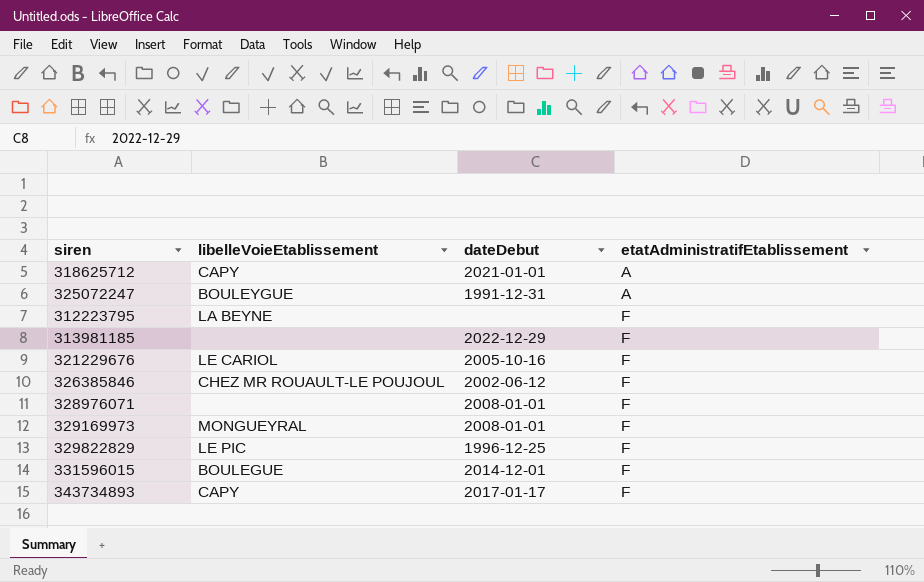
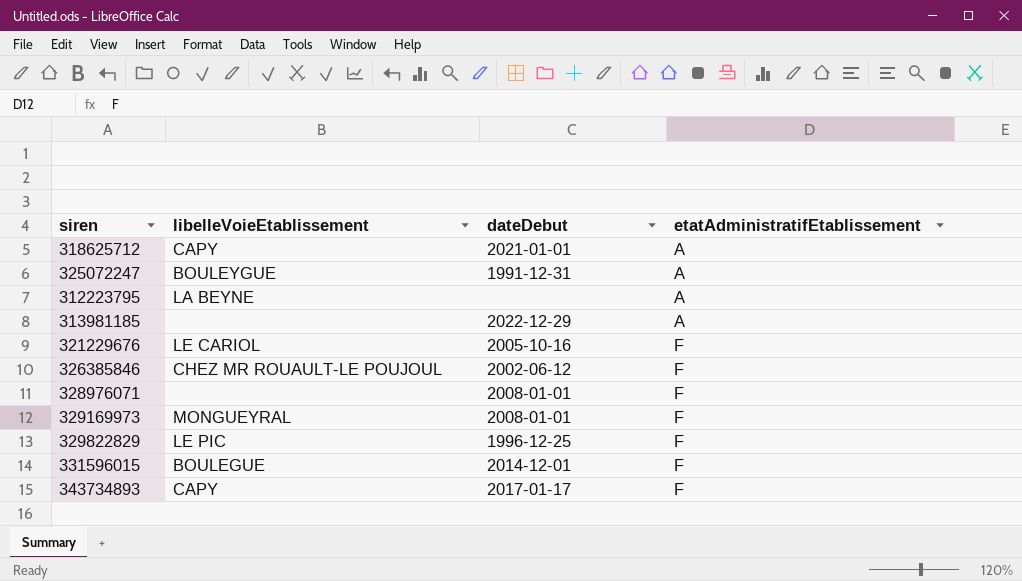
312223795 | etatAdministratifEtablissement: F -> A
313981185 | etatAdministratifEtablissement: F -> A

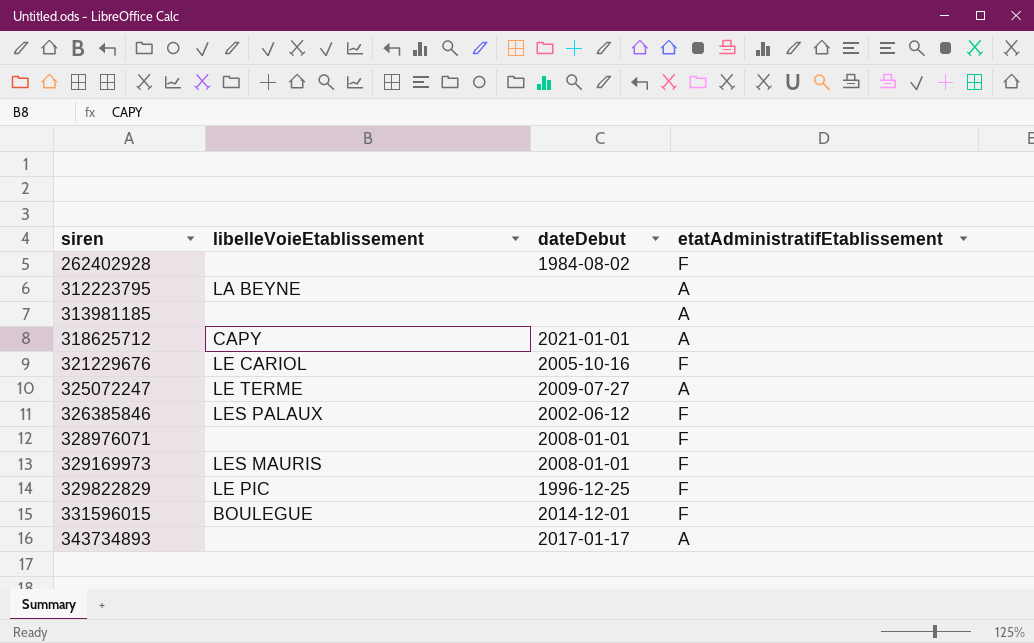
row order: etatAdministratifEtablissement ascending -> siren ascending
row 262402928: none -> none | 1984-08-02 | F
313981185 | dateDebut: 2022-12-29 -> none
325072247 | libelleVoieEtablissement: BOULEYGUE -> LE TERME
325072247 | dateDebut: 1991-12-31 -> 2009-07-27
326385846 | libelleVoieEtablissement: CHEZ MR ROUAULT-LE POUJOUL -> LES PALAUX
329169973 | libelleVoieEtablissement: MONGUEYRAL -> LES MAURIS
343734893 | libelleVoieEtablissement: CAPY -> none
343734893 | etatAdministratifEtablissement: F -> A

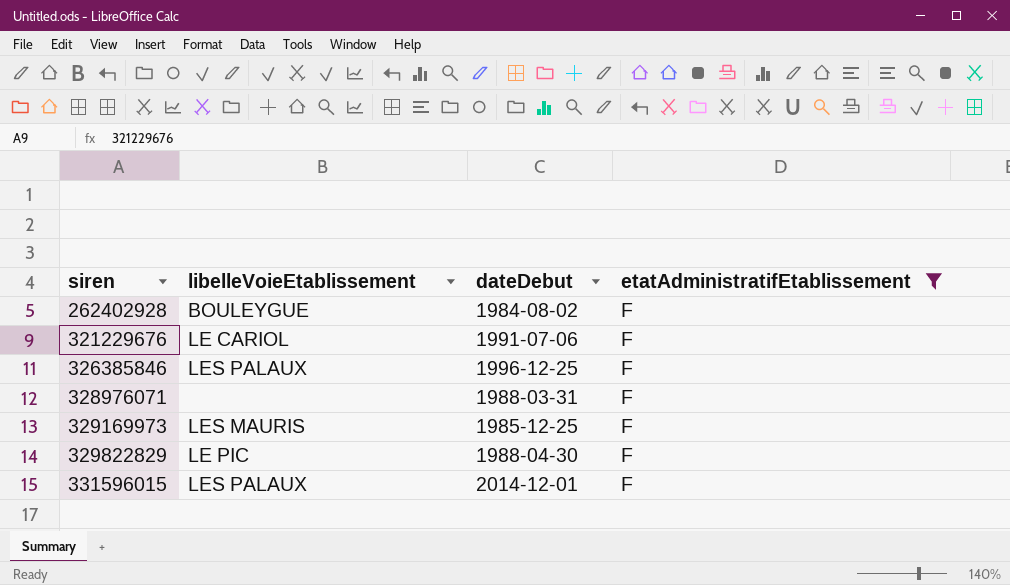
filter: none -> etatAdministratifEtablissement = F
262402928 | libelleVoieEtablissement: none -> BOULEYGUE
321229676 | dateDebut: 2005-10-16 -> 1991-07-06
326385846 | dateDebut: 2002-06-12 -> 1996-12-25
328976071 | dateDebut: 2008-01-01 -> 1988-03-31
329169973 | dateDebut: 2008-01-01 -> 1985-12-25
329822829 | dateDebut: 1996-12-25 -> 1988-04-30
331596015 | libelleVoieEtablissement: BOULEGUE -> LES PALAUX

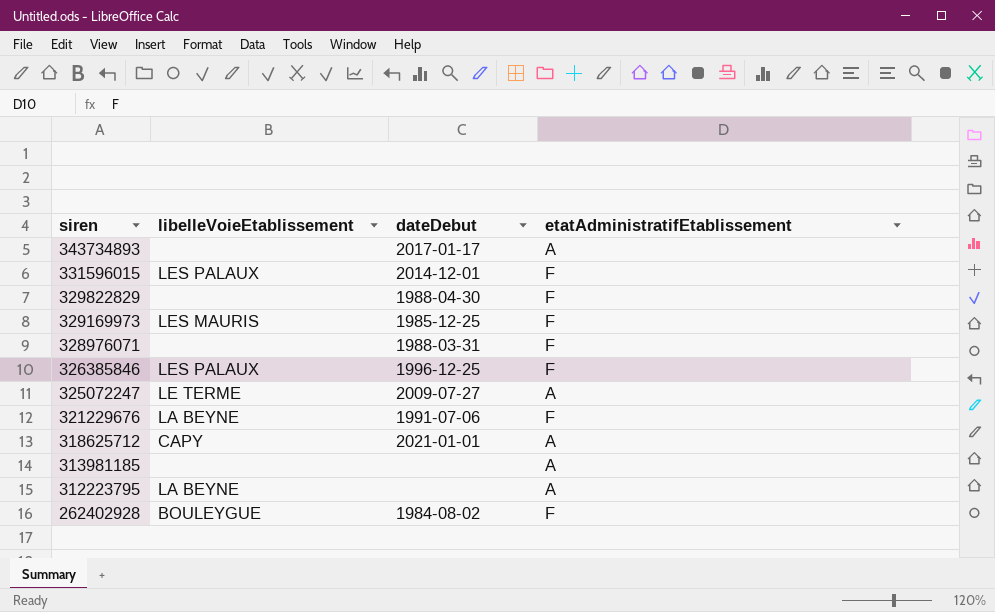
filter: etatAdministratifEtablissement = F -> none
row order: siren ascending -> siren descending
329822829 | libelleVoieEtablissement: LE PIC -> none
321229676 | libelleVoieEtablissement: LE CARIOL -> LA BEYNE

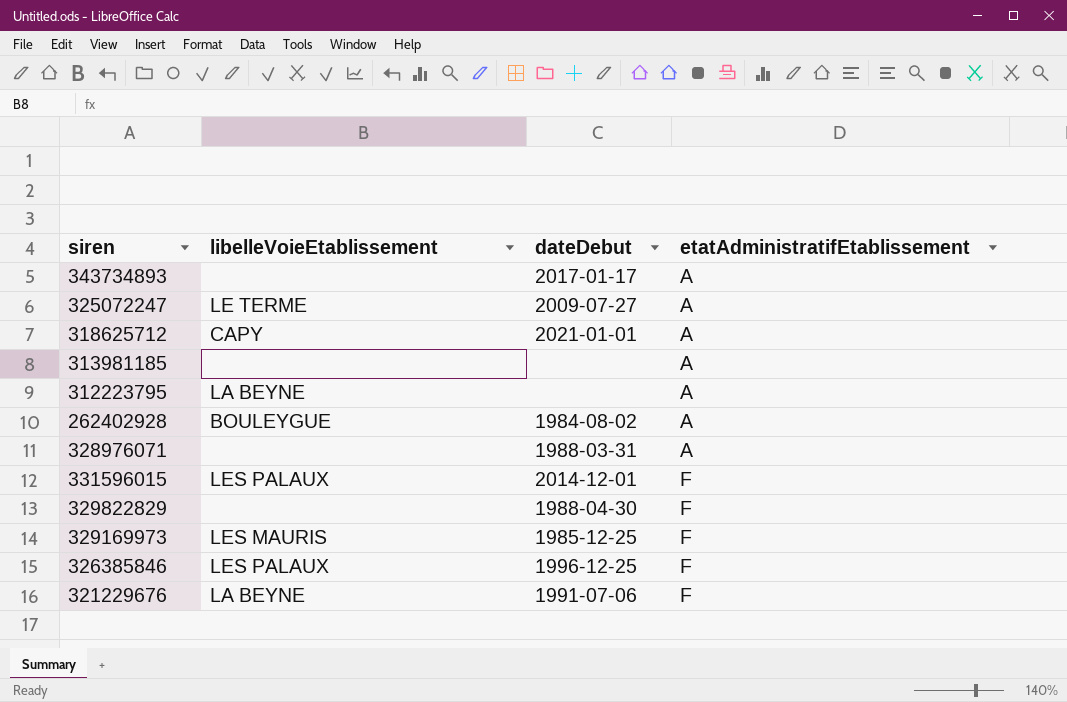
row order: siren descending -> etatAdministratifEtablissement ascending
262402928 | etatAdministratifEtablissement: F -> A
328976071 | etatAdministratifEtablissement: F -> A

